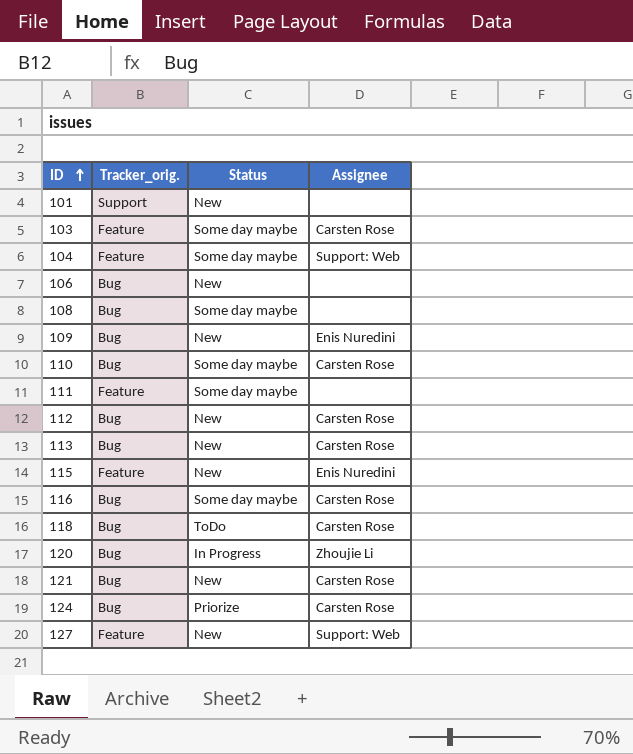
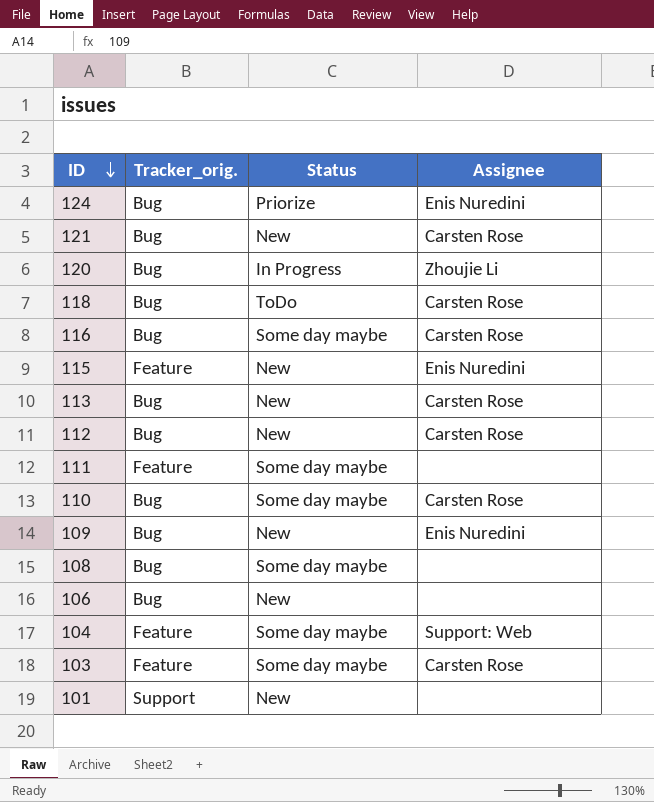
row order: ID ascending -> ID descending
row 127: Feature | New | Support: Web -> none
124 | Assignee: Carsten Rose -> Enis Nuredini

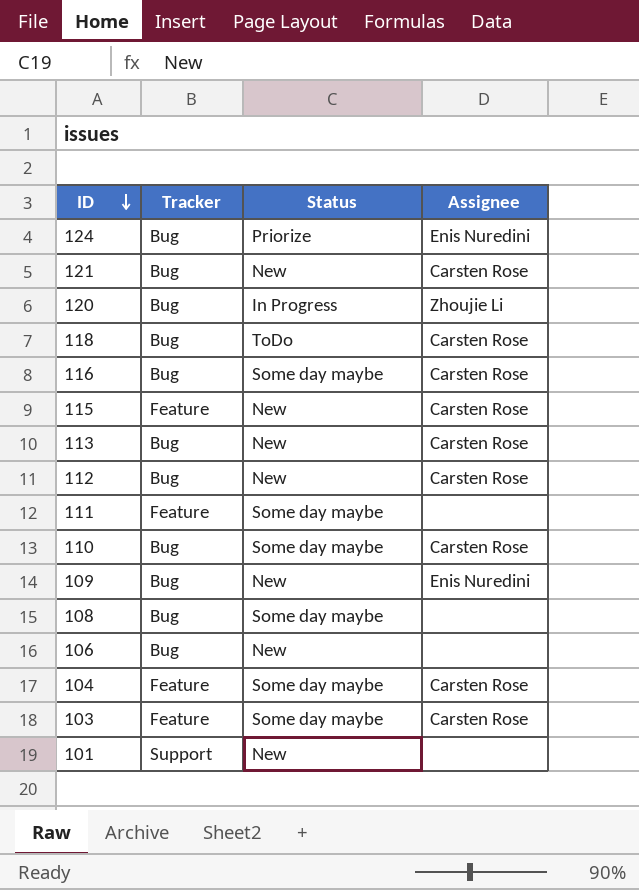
column name: Tracker_orig. -> Tracker
115 | Assignee: Enis Nuredini -> Carsten Rose
104 | Assignee: Support: Web -> Carsten Rose

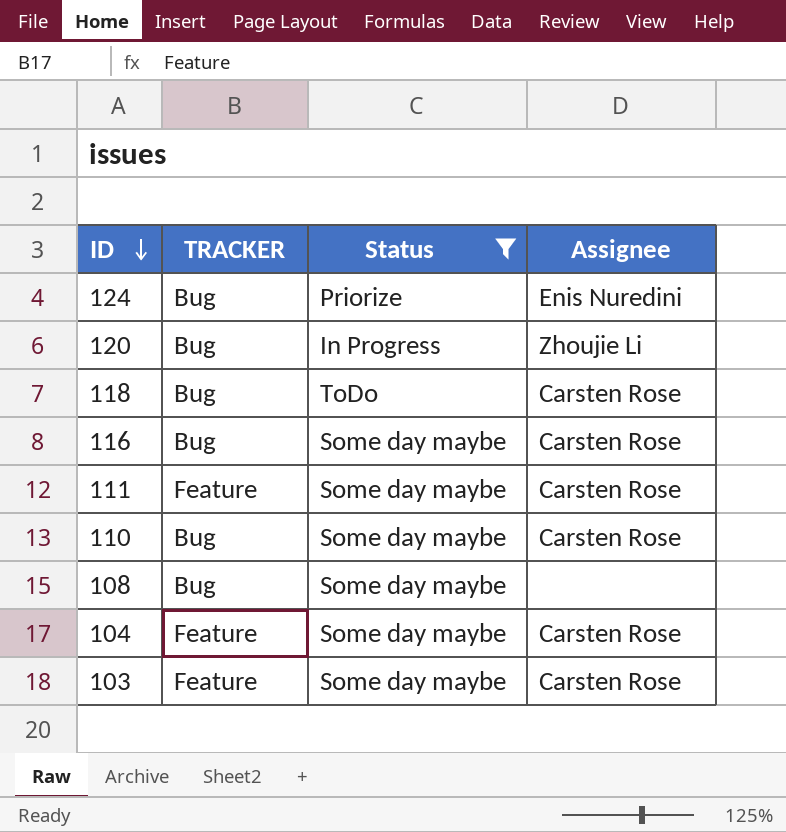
filter: none -> Status != New
column name: Tracker -> TRACKER
111 | Assignee: none -> Carsten Rose

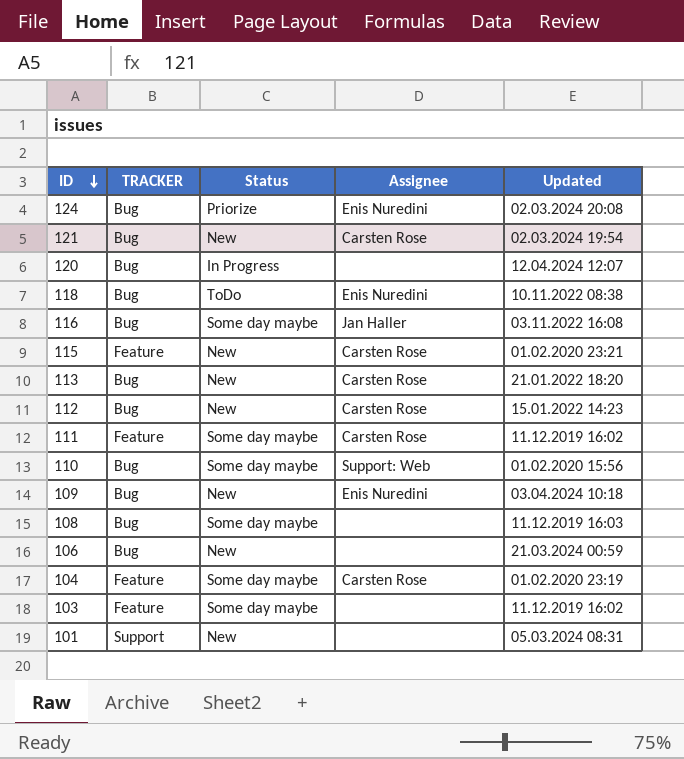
filter: Status != New -> none
column Updated | position: none -> 5
120 | Assignee: Zhoujie Li -> none
118 | Assignee: Carsten Rose -> Enis Nuredini
116 | Assignee: Carsten Rose -> Jan Haller
110 | Assignee: Carsten Rose -> Support: Web
103 | Assignee: Carsten Rose -> none

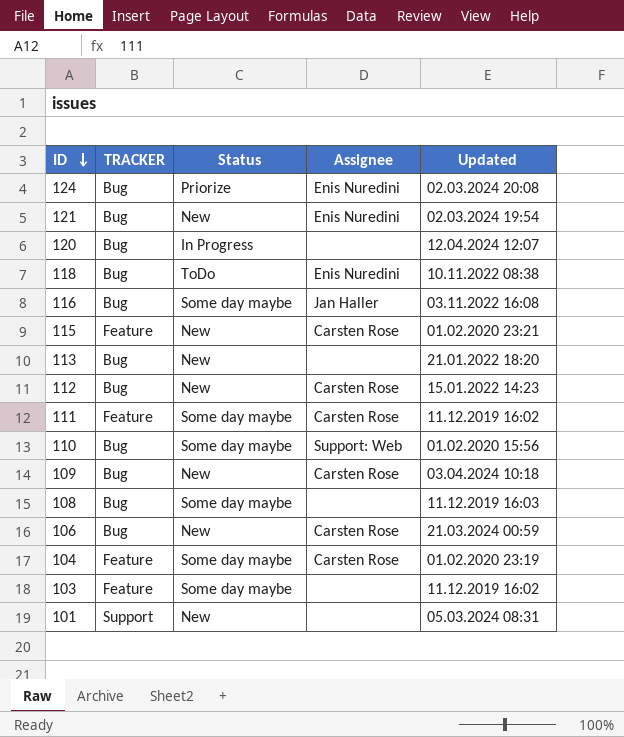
121 | Assignee: Carsten Rose -> Enis Nuredini
113 | Assignee: Carsten Rose -> none
109 | Assignee: Enis Nuredini -> Carsten Rose
106 | Assignee: none -> Carsten Rose

